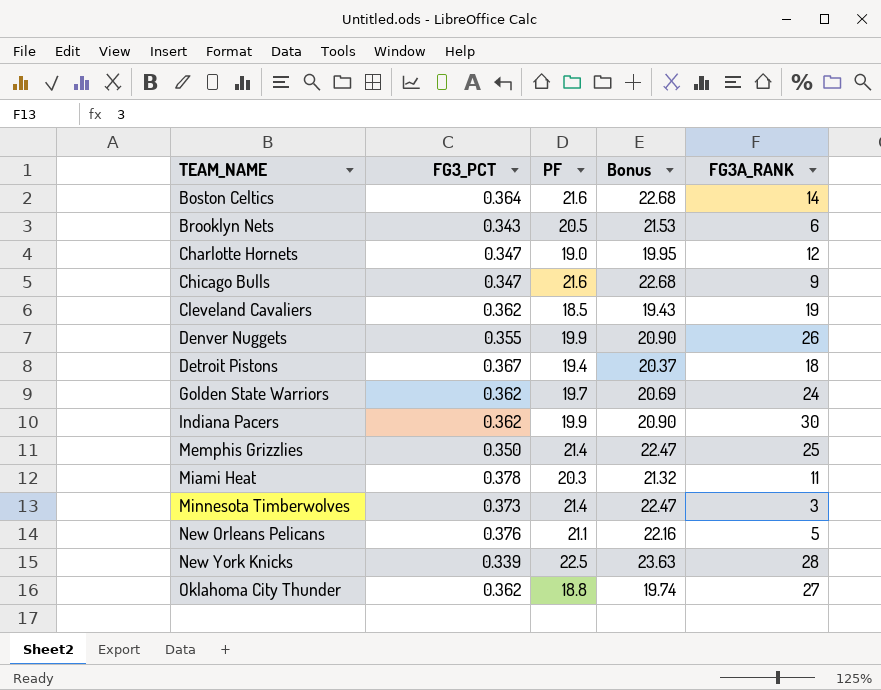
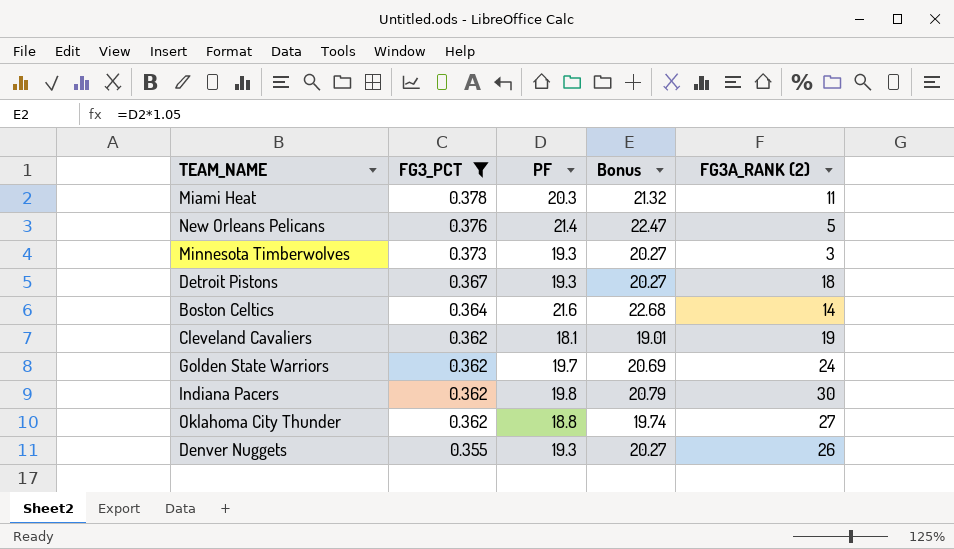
filter: none -> FG3_PCT >= 0.355
row order: TEAM_NAME ascending -> FG3_PCT descending
column name: FG3A_RANK -> FG3A_RANK (2)
New Orleans Pelicans | PF: 21.1 -> 21.4
New Orleans Pelicans | Bonus: 22.16 -> 22.47
Minnesota Timberwolves | PF: 21.4 -> 19.3
Minnesota Timberwolves | Bonus: 22.47 -> 20.27
Detroit Pistons | PF: 19.4 -> 19.3
Detroit Pistons | Bonus: 20.37 -> 20.27
Cleveland Cavaliers | PF: 18.5 -> 18.1
Cleveland Cavaliers | Bonus: 19.43 -> 19.01
Indiana Pacers | PF: 19.9 -> 19.8
Indiana Pacers | Bonus: 20.90 -> 20.79
Denver Nuggets | PF: 19.9 -> 19.3
Denver Nuggets | Bonus: 20.90 -> 20.27

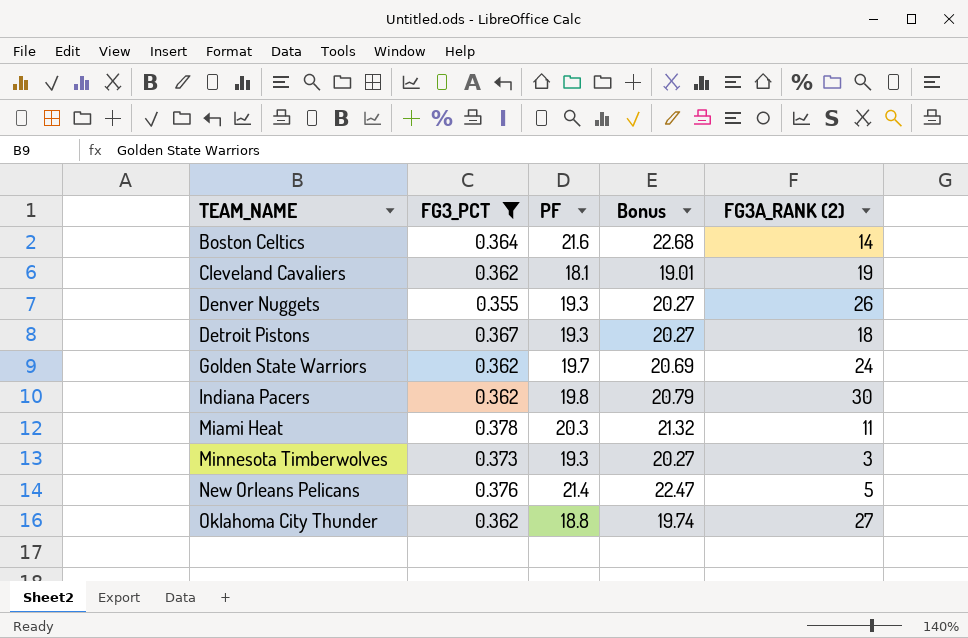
row order: FG3_PCT descending -> TEAM_NAME ascending

